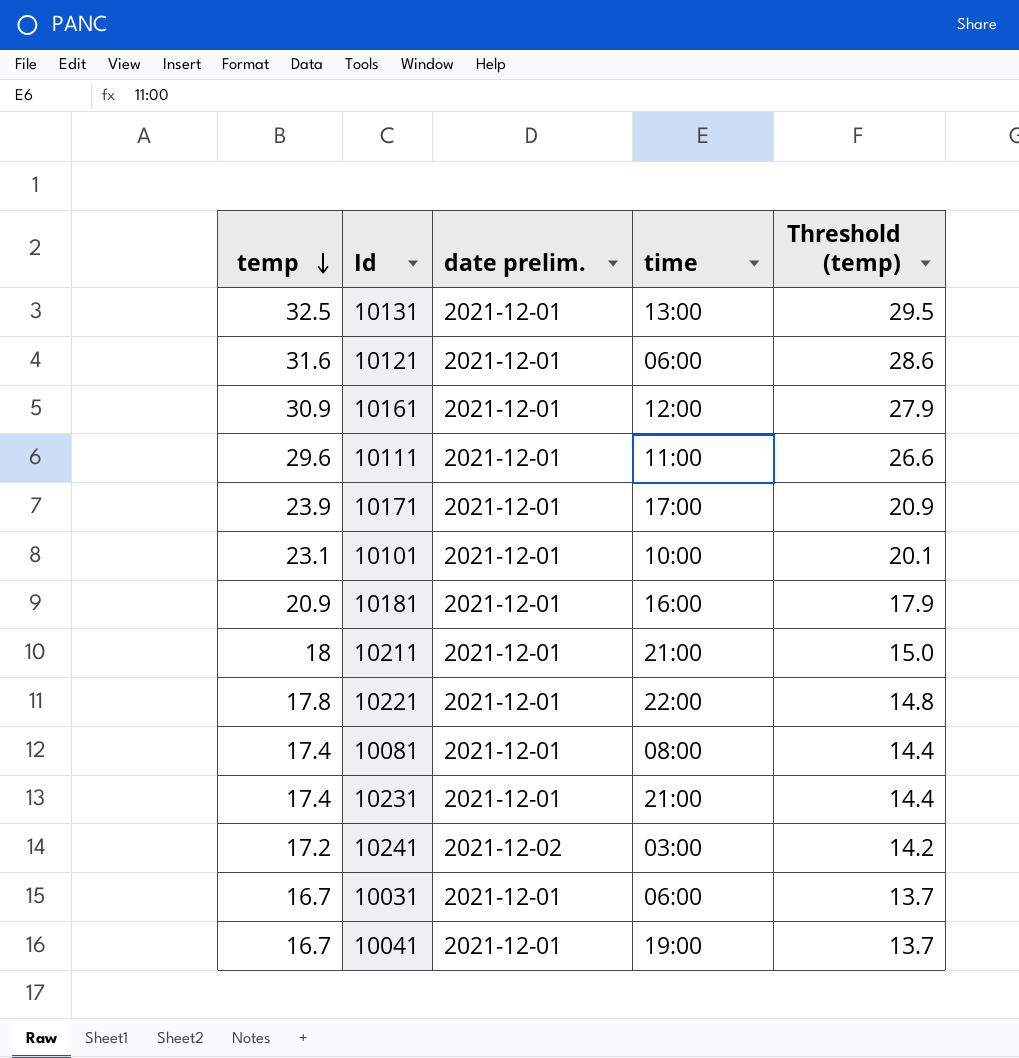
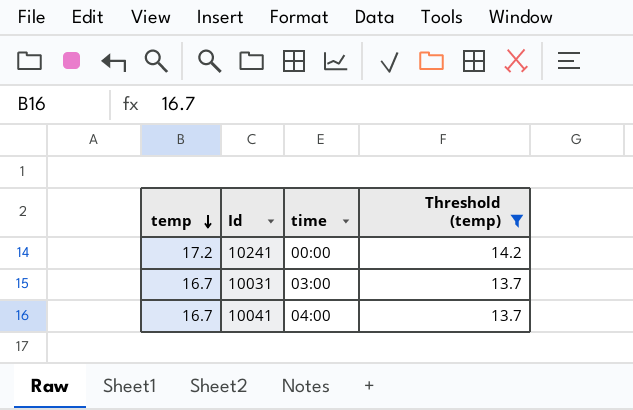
filter: none -> Threshold (temp) <= 14.2
column date prelim. | position: 3 -> none
10241 | time: 03:00 -> 00:00
10031 | time: 06:00 -> 03:00
10041 | time: 19:00 -> 04:00

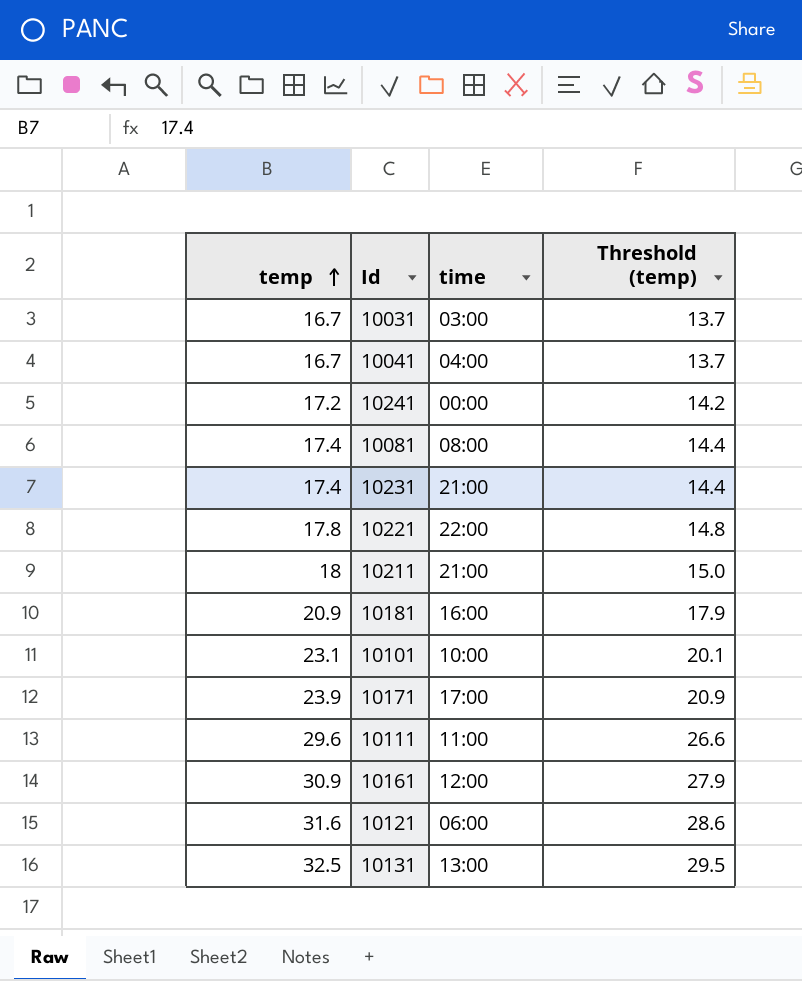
filter: Threshold (temp) <= 14.2 -> none
row order: temp descending -> temp ascending

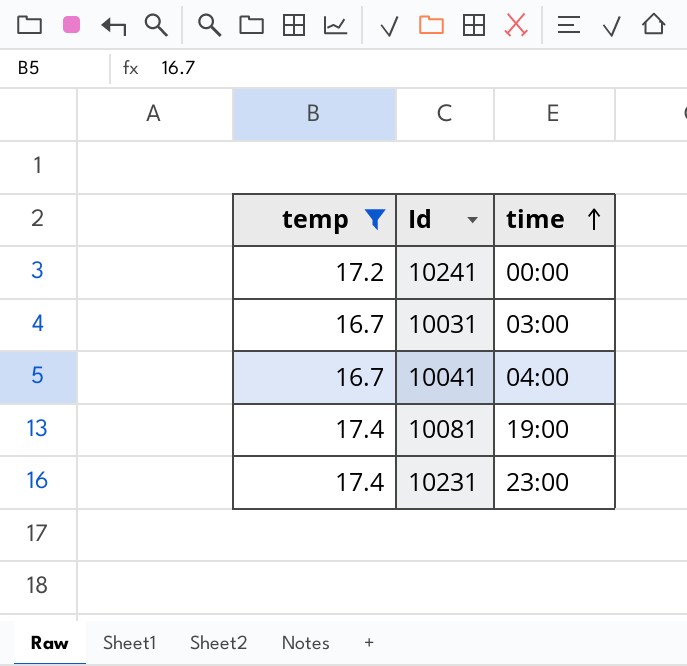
filter: none -> temp <= 17.4
row order: temp ascending -> time ascending
column Threshold (temp) | formula: [temp] - 3 -> none
10081 | time: 08:00 -> 19:00
10231 | time: 21:00 -> 23:00

